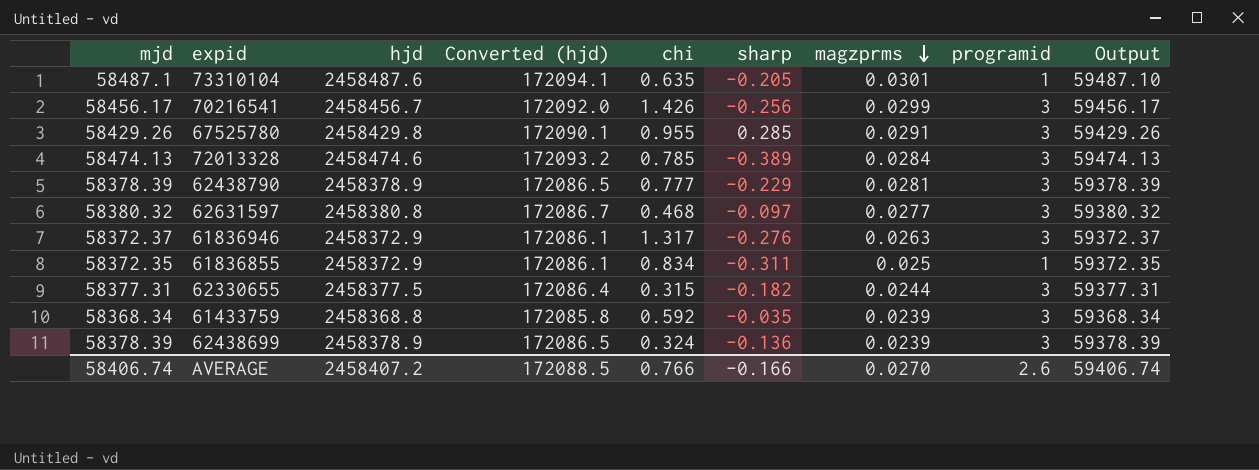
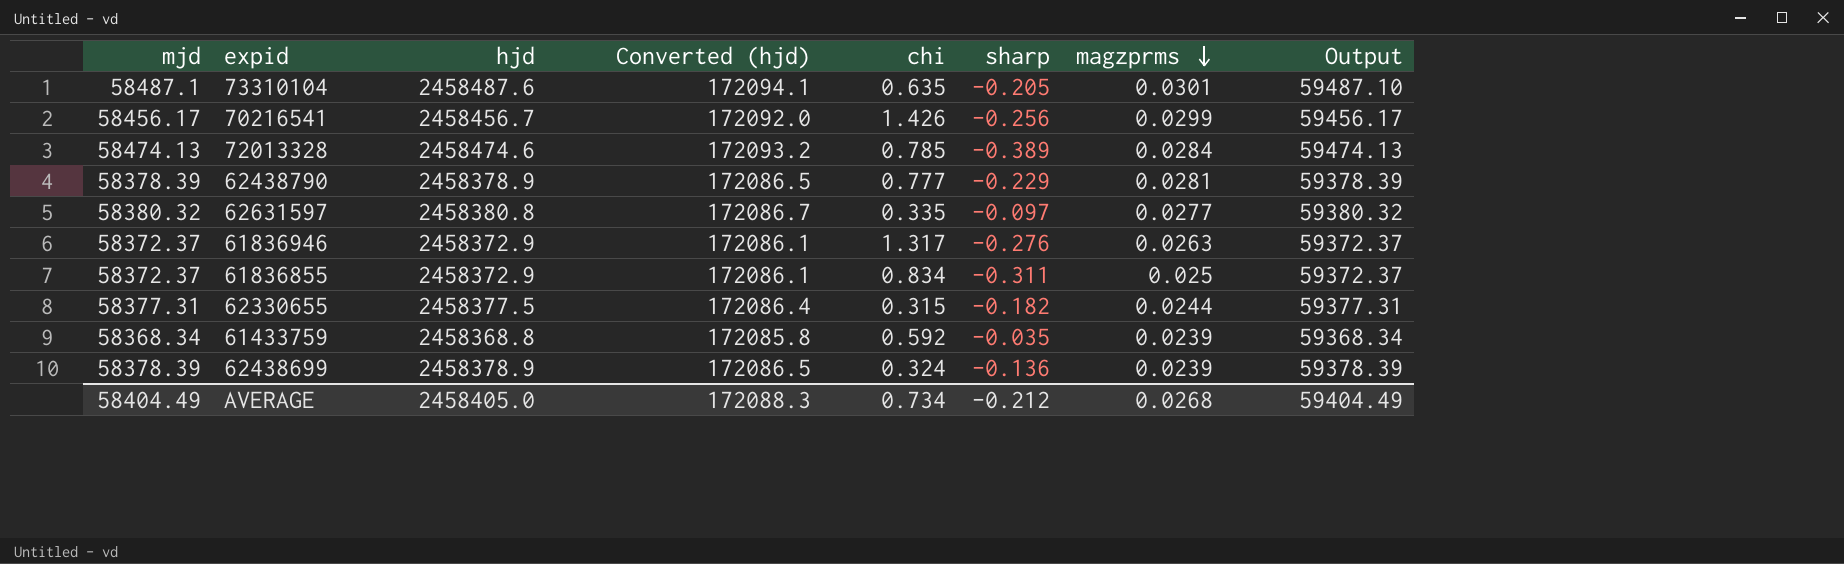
column programid | position: 8 -> none
row 67525780: 58429.26 | 2458429.8 | 172090.1 | 0.955 | 0.285 | 0.0291 | 3 | 59429.26 -> none
62631597 | chi: 0.468 -> 0.335
61836855 | mjd: 58372.35 -> 58372.37
61836855 | Output: 59372.35 -> 59372.37
AVERAGE | mjd: 58406.74 -> 58404.49
AVERAGE | hjd: 2458407.2 -> 2458405.0
AVERAGE | Converted (hjd): 172088.5 -> 172088.3
AVERAGE | chi: 0.766 -> 0.734
AVERAGE | sharp: -0.166 -> -0.212
AVERAGE | magzprms: 0.0270 -> 0.0268
AVERAGE | Output: 59406.74 -> 59404.49

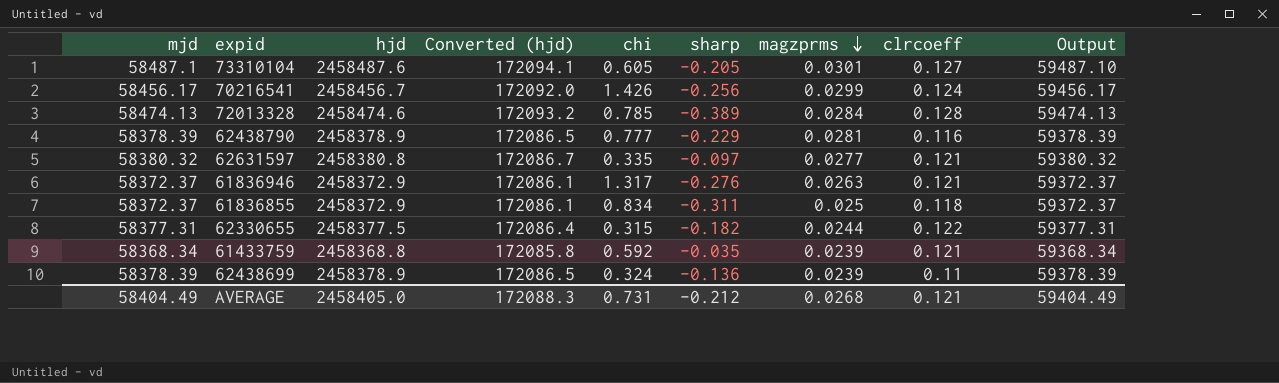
column clrcoeff | position: none -> 8
73310104 | chi: 0.635 -> 0.605
AVERAGE | chi: 0.734 -> 0.731

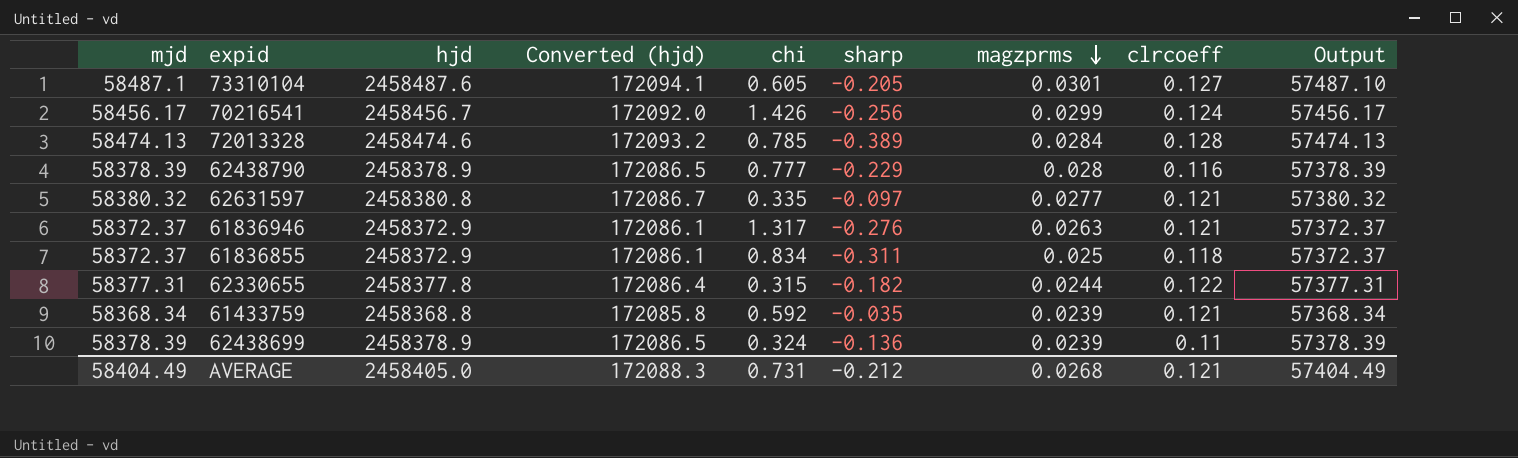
column Output | formula: [mjd] + 1000 -> [mjd] - 1000
62438790 | magzprms: 0.0281 -> 0.028
62330655 | hjd: 2458377.5 -> 2458377.8
AVERAGE | Output: 59404.49 -> 57404.49

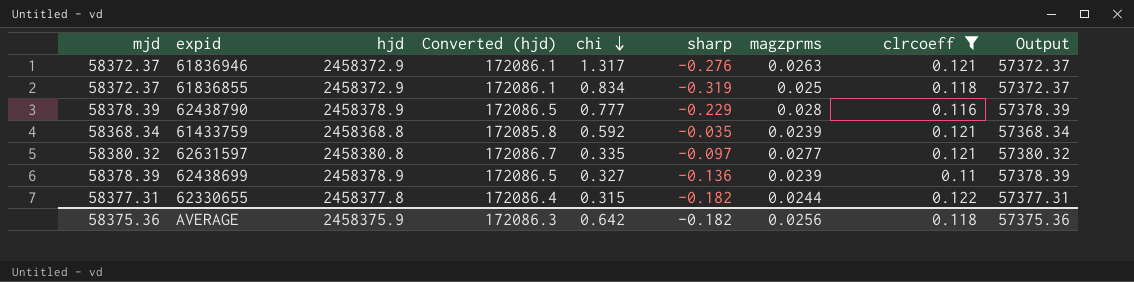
filter: none -> clrcoeff <= 0.122
row order: magzprms descending -> chi descending
61836855 | sharp: -0.311 -> -0.319
62438699 | chi: 0.324 -> 0.327
AVERAGE | mjd: 58404.49 -> 58375.36
AVERAGE | hjd: 2458405.0 -> 2458375.9
AVERAGE | Converted (hjd): 172088.3 -> 172086.3
AVERAGE | chi: 0.731 -> 0.642
AVERAGE | sharp: -0.212 -> -0.182
AVERAGE | magzprms: 0.0268 -> 0.0256
AVERAGE | clrcoeff: 0.121 -> 0.118
AVERAGE | Output: 57404.49 -> 57375.36

